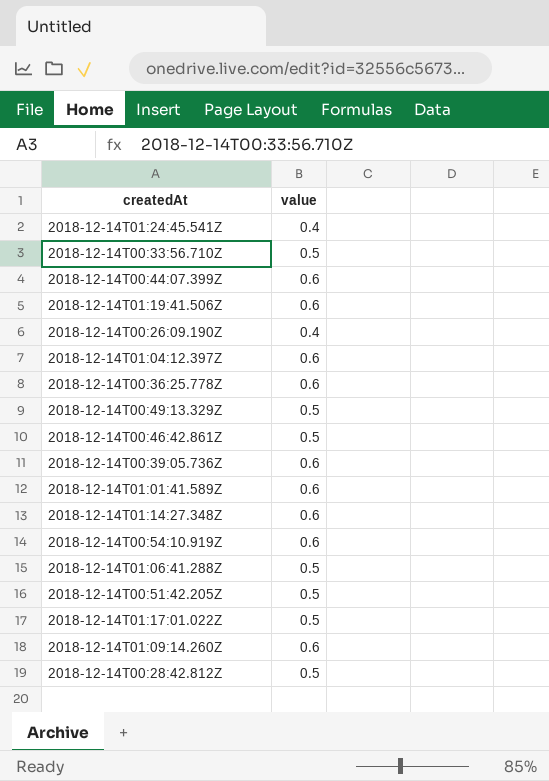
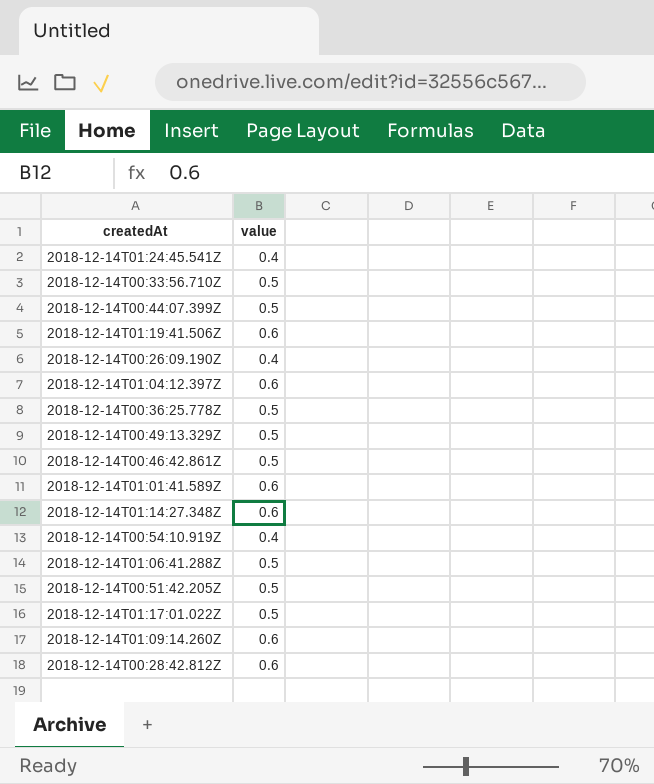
row 2018-12-14T00:39:05.736Z: 0.6 -> none
2018-12-14T00:44:07.399Z | value: 0.6 -> 0.5
2018-12-14T00:36:25.778Z | value: 0.6 -> 0.5
2018-12-14T00:54:10.919Z | value: 0.6 -> 0.4
2018-12-14T00:28:42.812Z | value: 0.5 -> 0.6

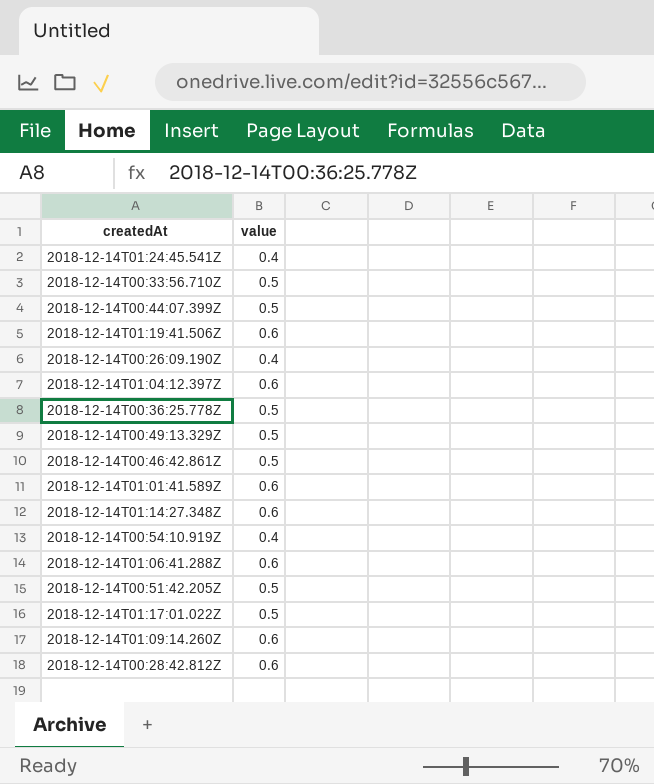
2018-12-14T01:06:41.288Z | value: 0.5 -> 0.6

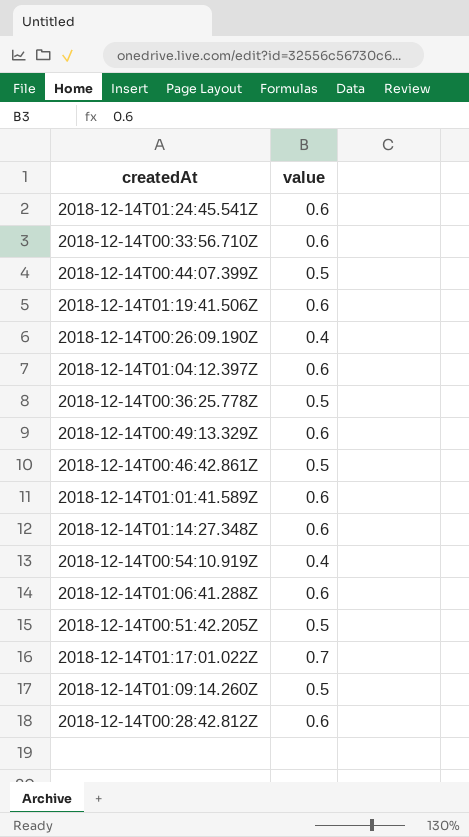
2018-12-14T01:24:45.541Z | value: 0.4 -> 0.6
2018-12-14T00:33:56.710Z | value: 0.5 -> 0.6
2018-12-14T00:49:13.329Z | value: 0.5 -> 0.6
2018-12-14T01:17:01.022Z | value: 0.5 -> 0.7
2018-12-14T01:09:14.260Z | value: 0.6 -> 0.5

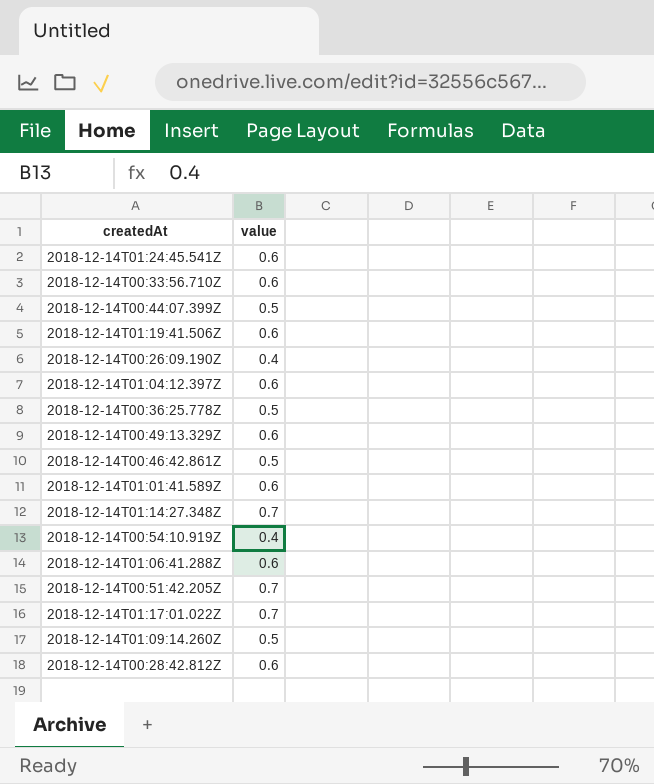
2018-12-14T01:14:27.348Z | value: 0.6 -> 0.7
2018-12-14T00:51:42.205Z | value: 0.5 -> 0.7

